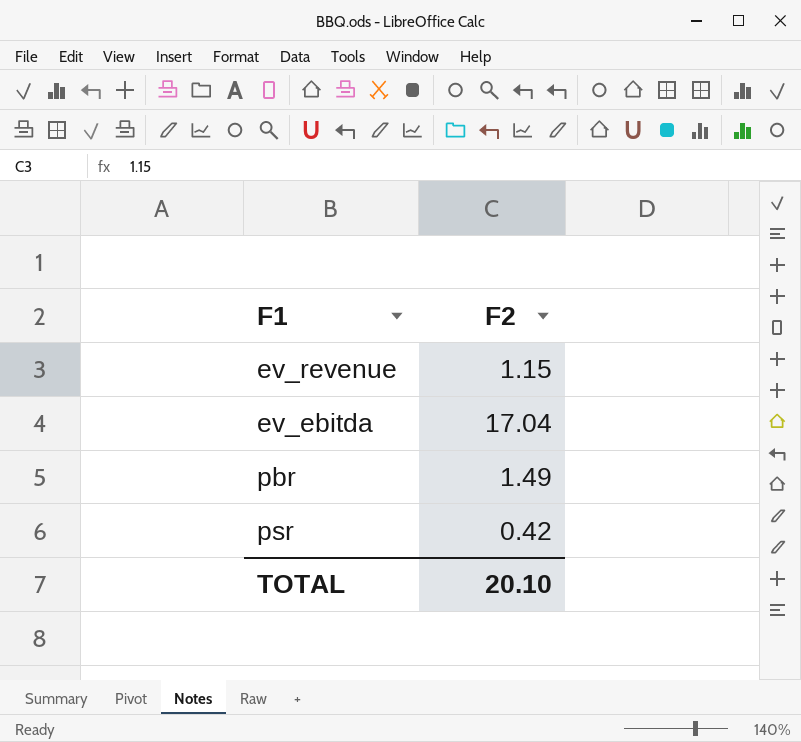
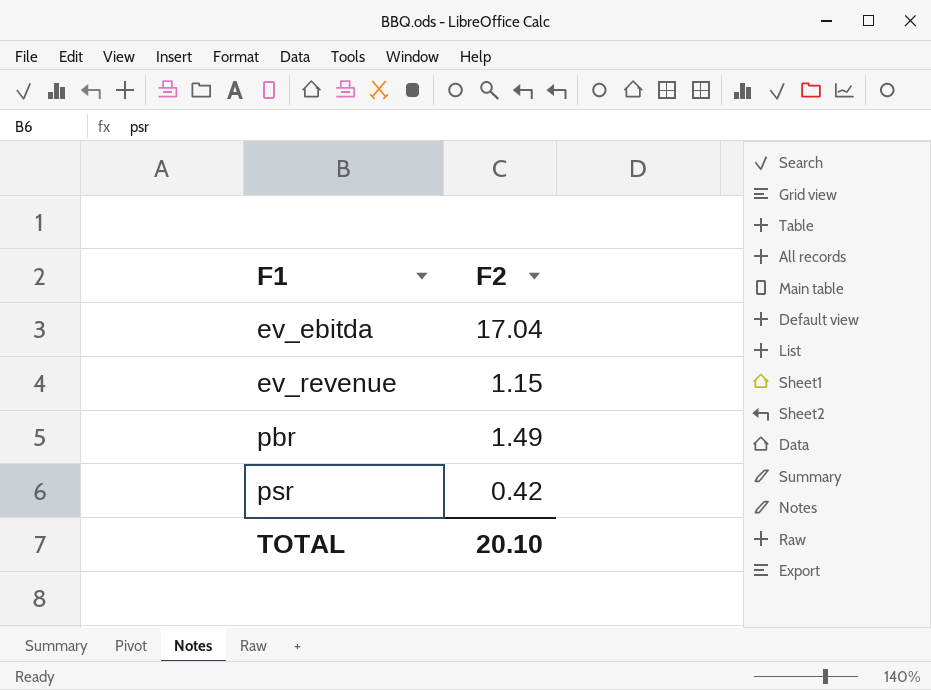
row order: none -> F1 ascending

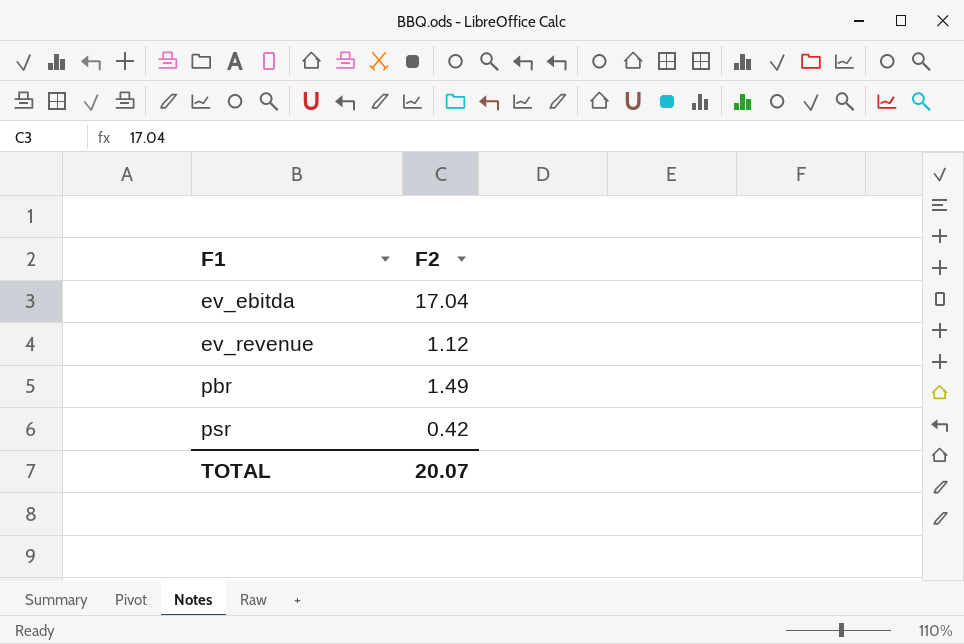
ev_revenue | F2: 1.15 -> 1.12
TOTAL | F2: 20.10 -> 20.07

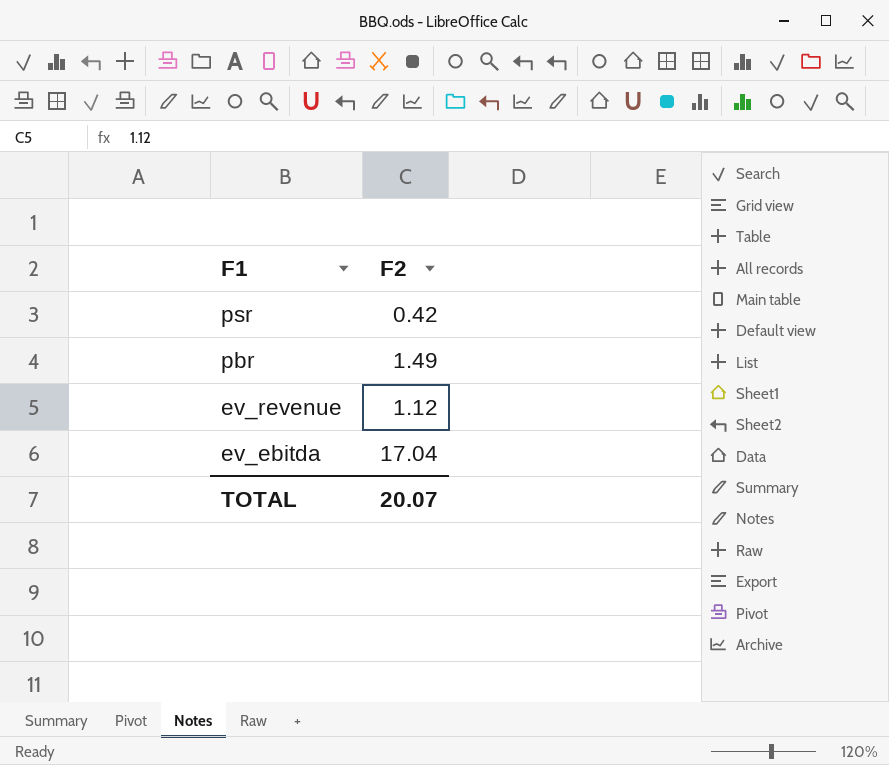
row order: F1 ascending -> F1 descending

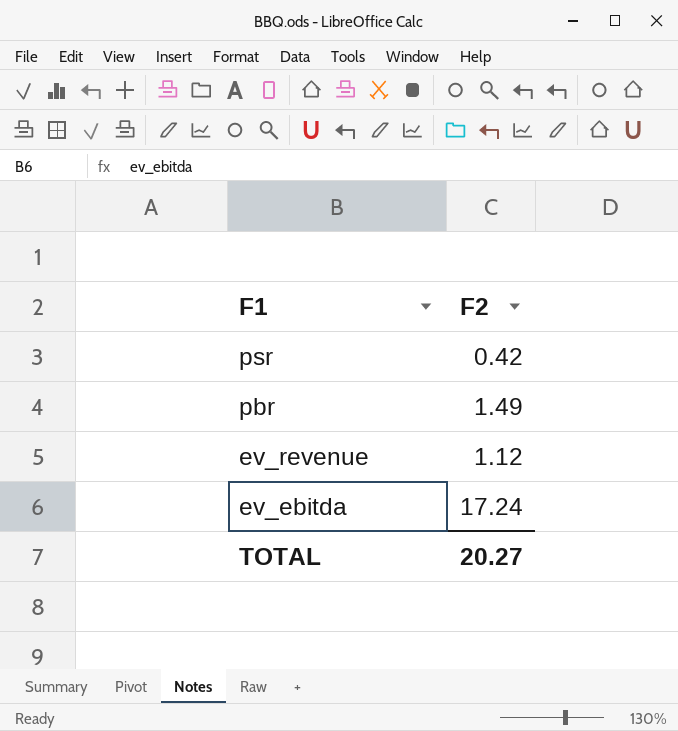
ev_ebitda | F2: 17.04 -> 17.24
TOTAL | F2: 20.07 -> 20.27

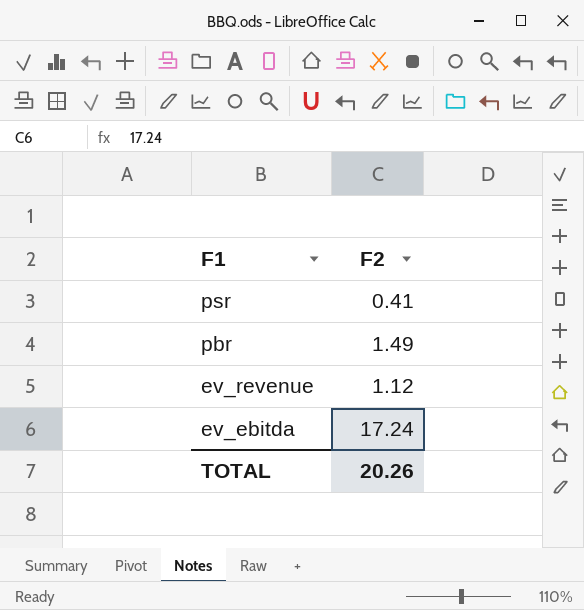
psr | F2: 0.42 -> 0.41
TOTAL | F2: 20.27 -> 20.26

